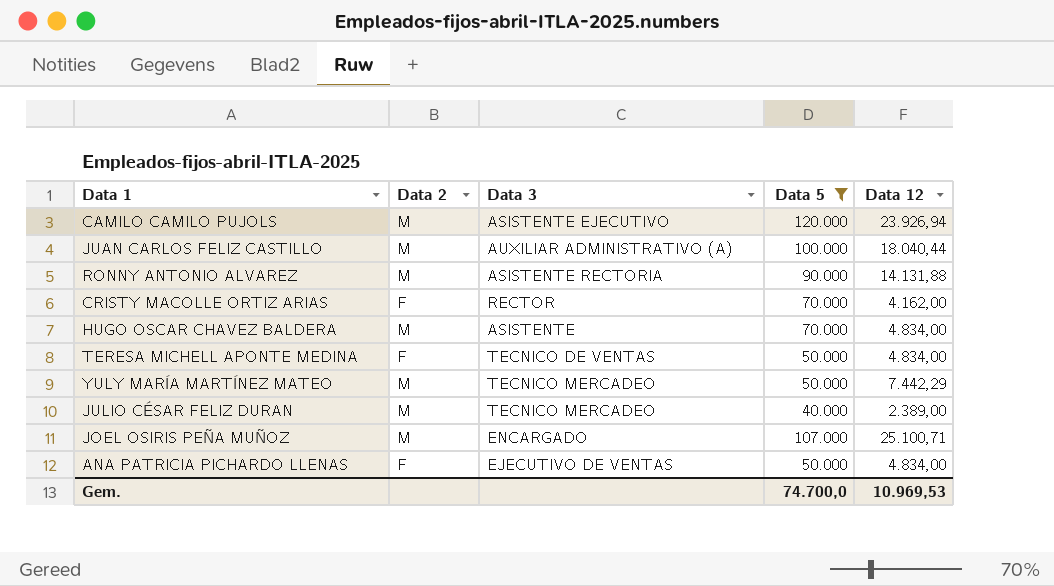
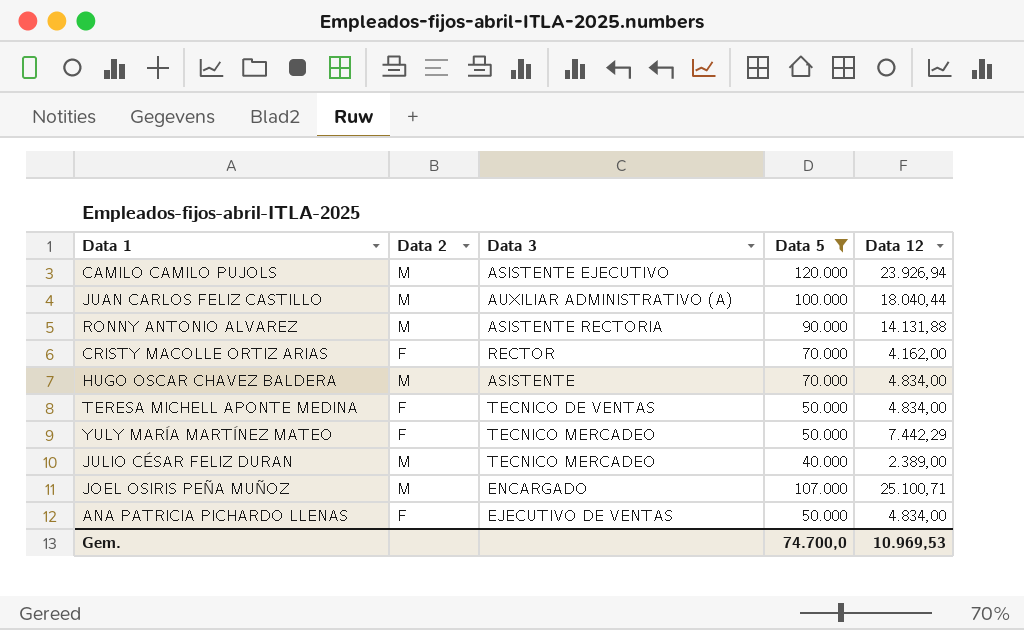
YULY MARÍA MARTÍNEZ MATEO | Data 2: M -> F

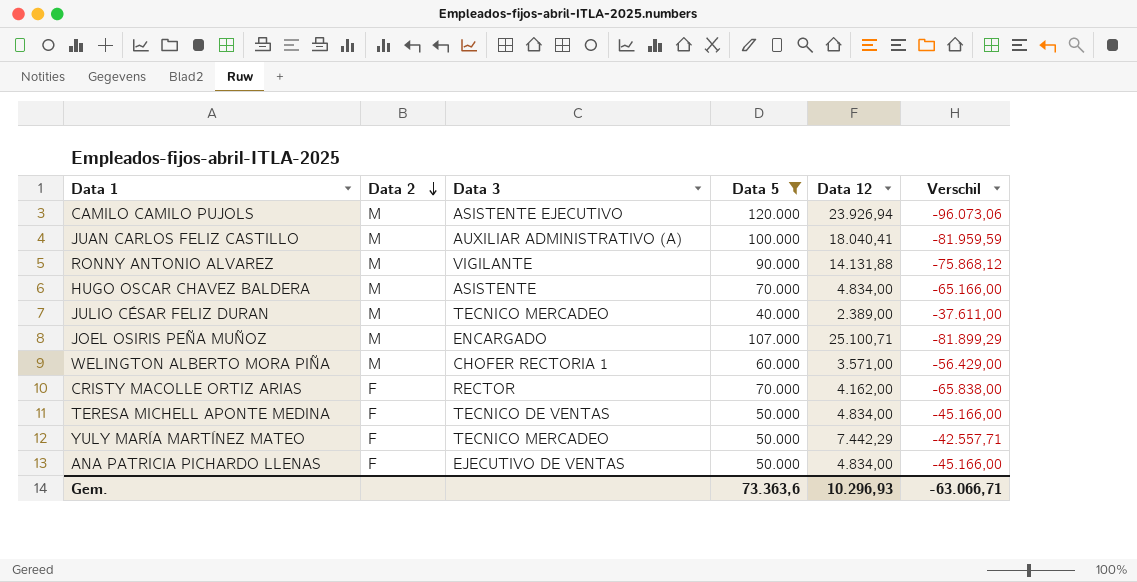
row order: none -> Data 2 descending
column Verschil | formula: none -> [Data 12] - [Data 5]
JUAN CARLOS FELIZ CASTILLO | Data 12: 18.040,44 -> 18.040,41
RONNY ANTONIO ALVAREZ | Data 3: ASISTENTE RECTORIA -> VIGILANTE
row WELINGTON ALBERTO MORA PIÑA: none -> M | CHOFER RECTORIA 1 | 60.000 | 3.571,00 | -56.429,00
Gem. | Data 5: 74.700,0 -> 73.363,6
Gem. | Data 12: 10.969,53 -> 10.296,93

